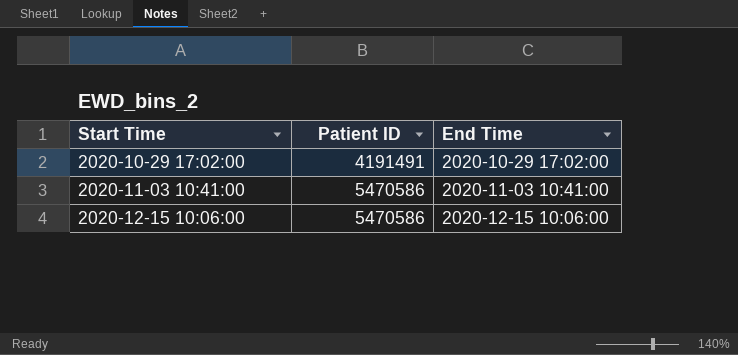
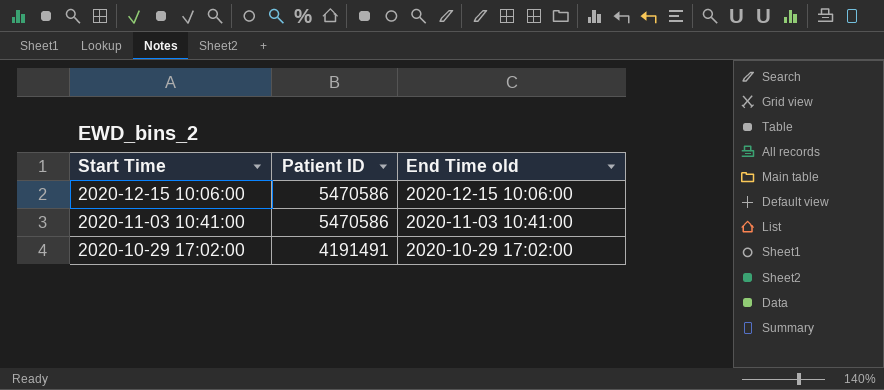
row order: Start Time ascending -> Start Time descending
column name: End Time -> End Time old

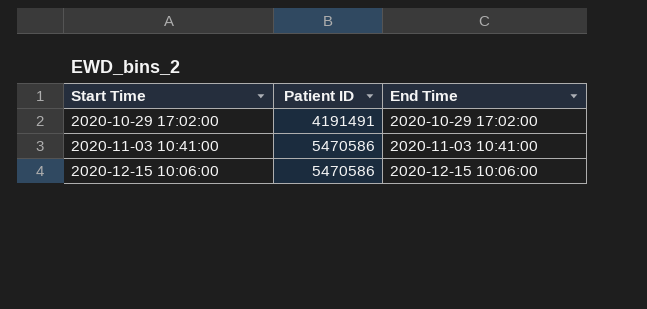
row order: Start Time descending -> Start Time ascending
column name: End Time old -> End Time

